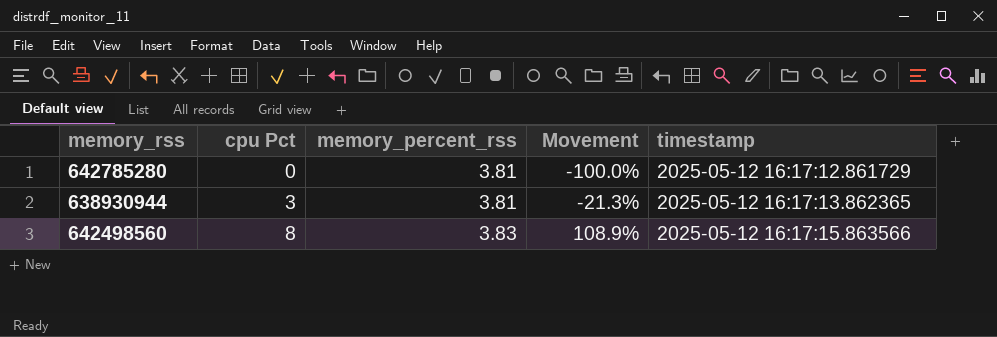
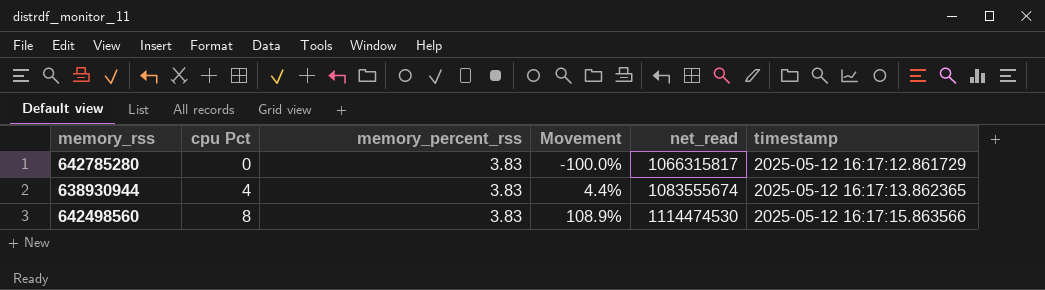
column net_read | position: none -> 5
642785280 | memory_percent_rss: 3.81 -> 3.83
638930944 | cpu Pct: 3 -> 4
638930944 | memory_percent_rss: 3.81 -> 3.83
638930944 | Movement: -21.3% -> 4.4%

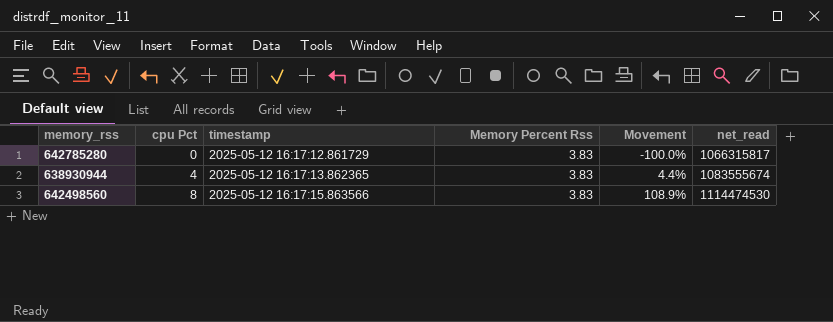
column timestamp | position: 6 -> 3
column name: memory_percent_rss -> Memory Percent Rss

